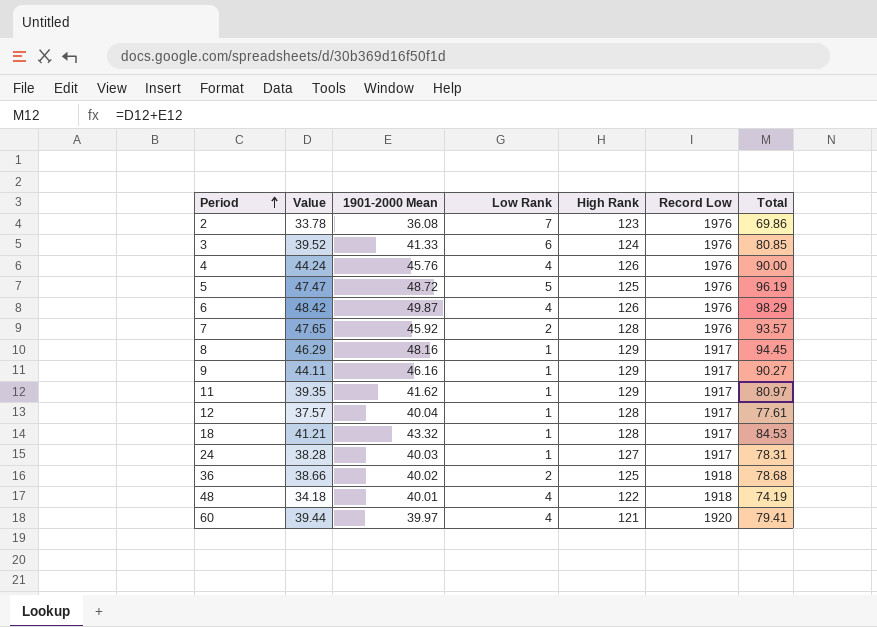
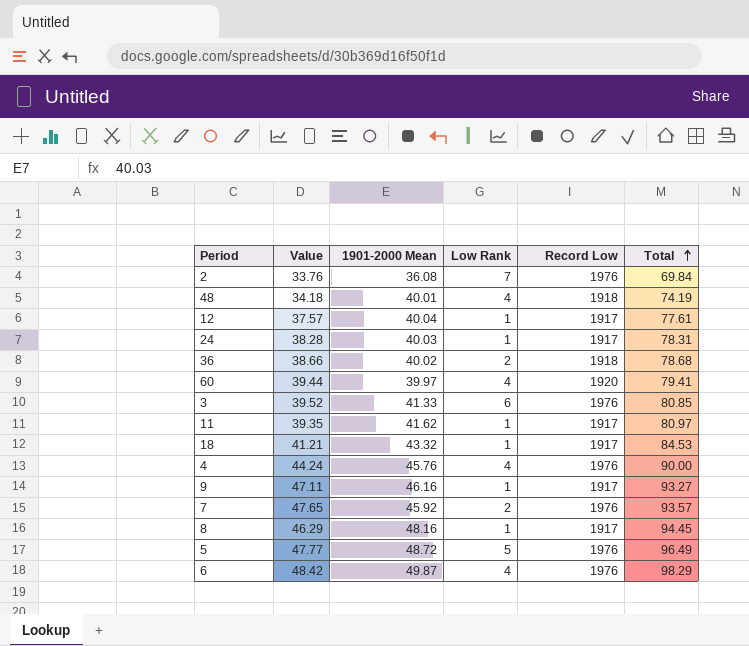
row order: Period ascending -> Total ascending
column High Rank | position: 5 -> none
2 | Value: 33.78 -> 33.76
2 | Total: 69.86 -> 69.84
9 | Value: 44.11 -> 47.11
9 | Total: 90.27 -> 93.27
5 | Value: 47.47 -> 47.77
5 | Total: 96.19 -> 96.49

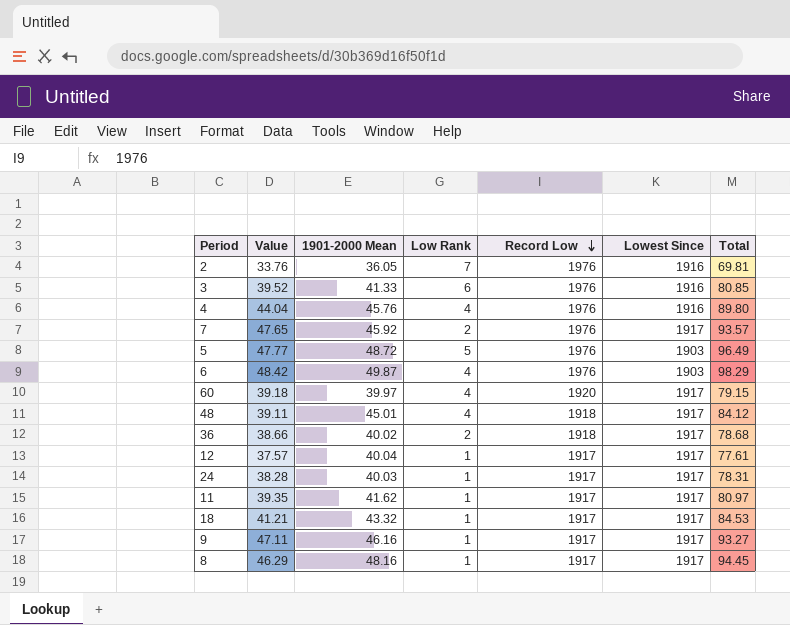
row order: Total ascending -> Record Low descending
column Lowest Since | position: none -> 6
2 | 1901-2000 Mean: 36.08 -> 36.05
2 | Total: 69.84 -> 69.81
4 | Value: 44.24 -> 44.04
4 | Total: 90.00 -> 89.80
60 | Value: 39.44 -> 39.18
60 | Total: 79.41 -> 79.15
48 | Value: 34.18 -> 39.11
48 | 1901-2000 Mean: 40.01 -> 45.01
48 | Total: 74.19 -> 84.12

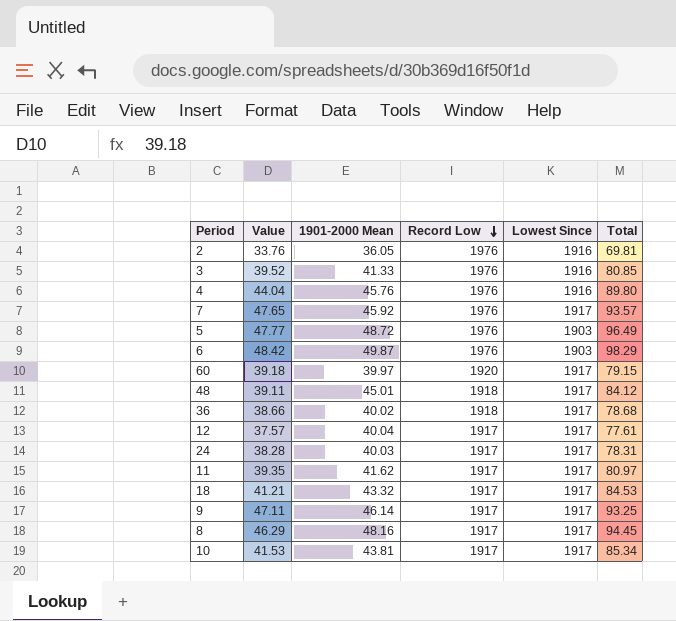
column Low Rank | position: 4 -> none
9 | 1901-2000 Mean: 46.16 -> 46.14
9 | Total: 93.27 -> 93.25
row 10: none -> 41.53 | 43.81 | 1917 | 1917 | 85.34

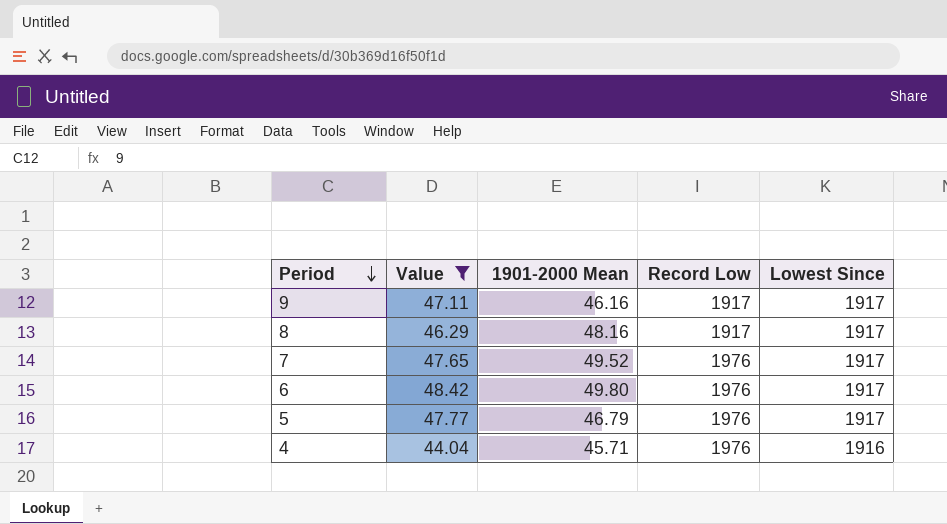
filter: none -> Value >= 44.04
row order: Record Low descending -> Period descending
column Total | formula: [Value] + [1901-2000 Mean] -> none
9 | 1901-2000 Mean: 46.14 -> 46.16
7 | 1901-2000 Mean: 45.92 -> 49.52
6 | 1901-2000 Mean: 49.87 -> 49.80
6 | Lowest Since: 1903 -> 1917
5 | 1901-2000 Mean: 48.72 -> 46.79
5 | Lowest Since: 1903 -> 1917
4 | 1901-2000 Mean: 45.76 -> 45.71

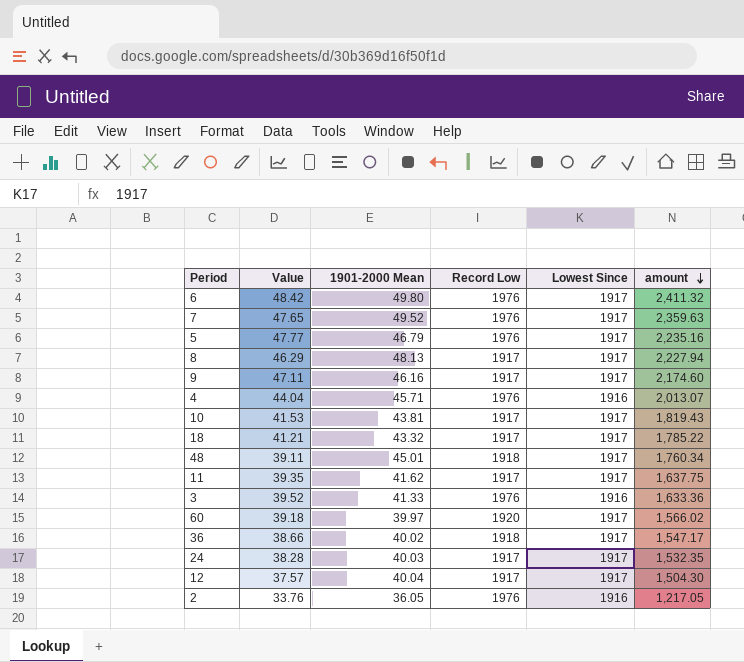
filter: Value >= 44.04 -> none
row order: Period descending -> amount descending
column amount | formula: none -> [Value] * [1901-2000 Mean]
8 | 1901-2000 Mean: 48.16 -> 48.13

